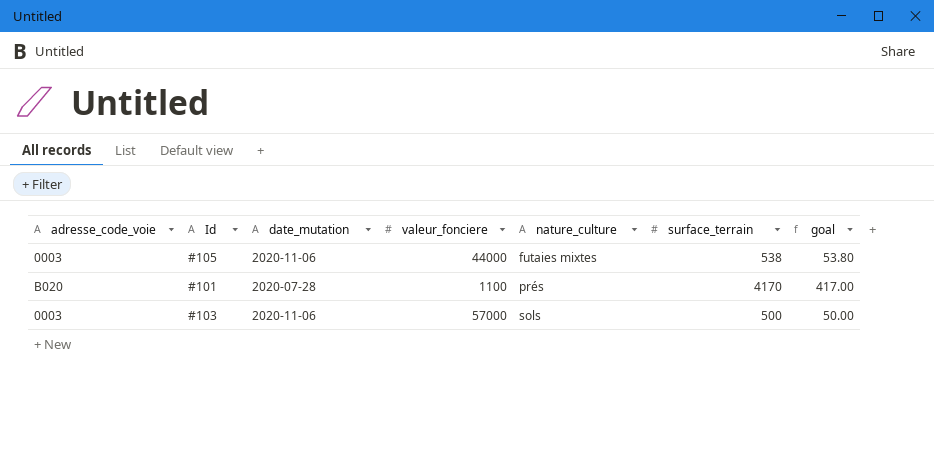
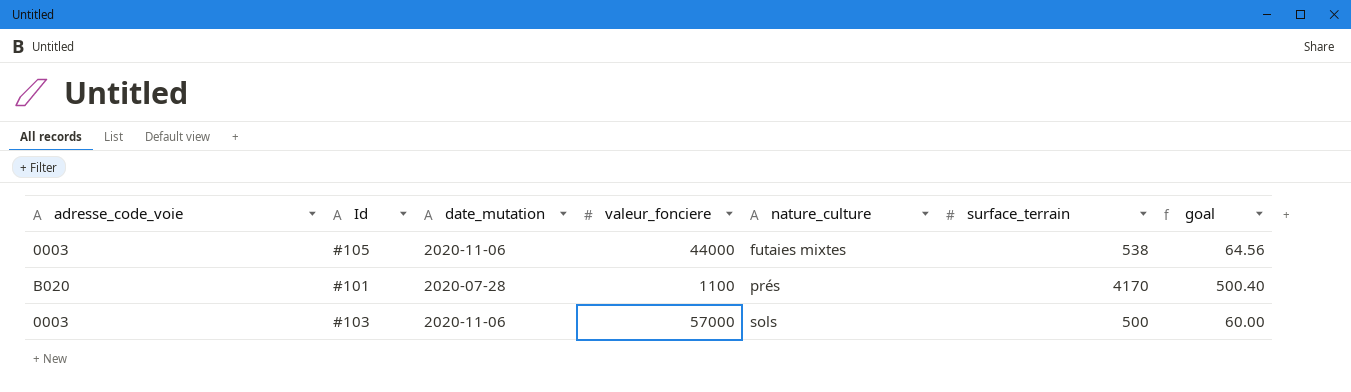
column goal | formula: [surface_terrain] * 0.1 -> [surface_terrain] * 0.12

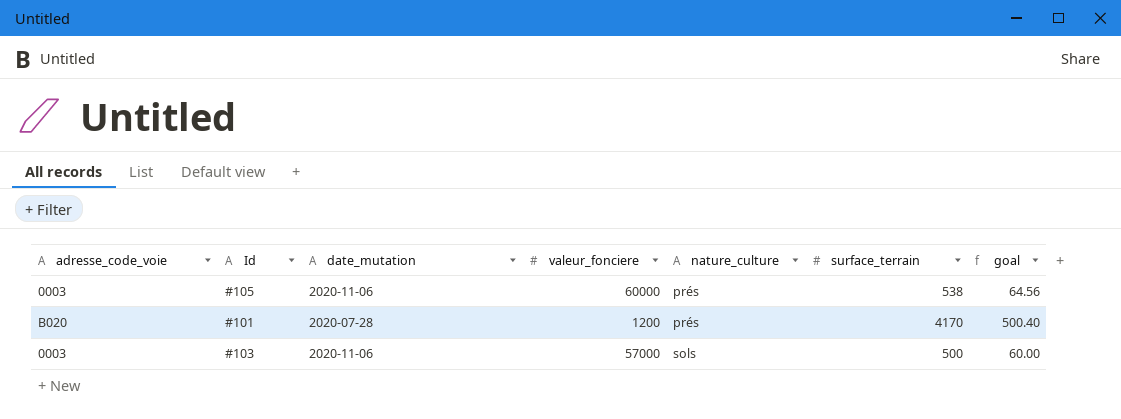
#105 | valeur_fonciere: 44000 -> 60000
#105 | nature_culture: futaies mixtes -> prés
#101 | valeur_fonciere: 1100 -> 1200

